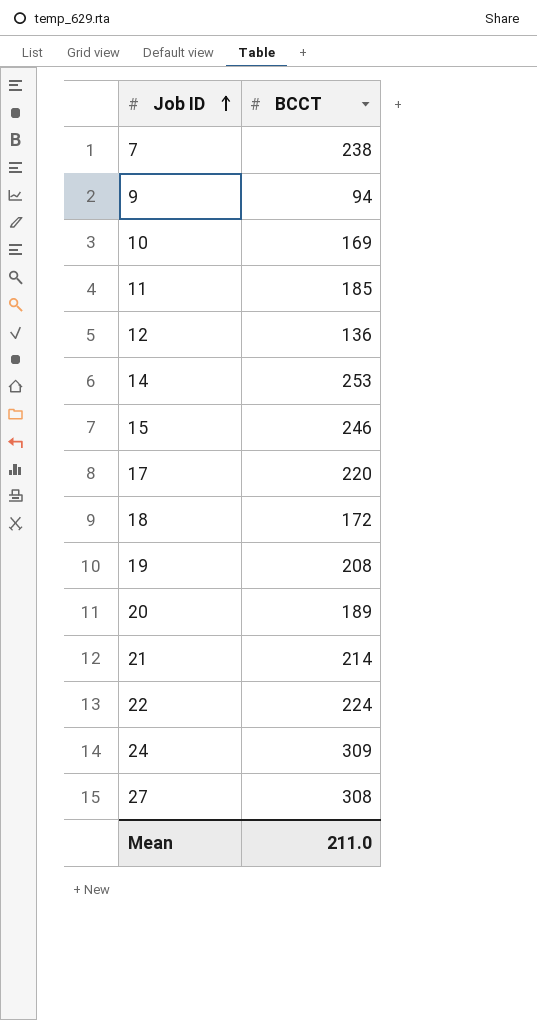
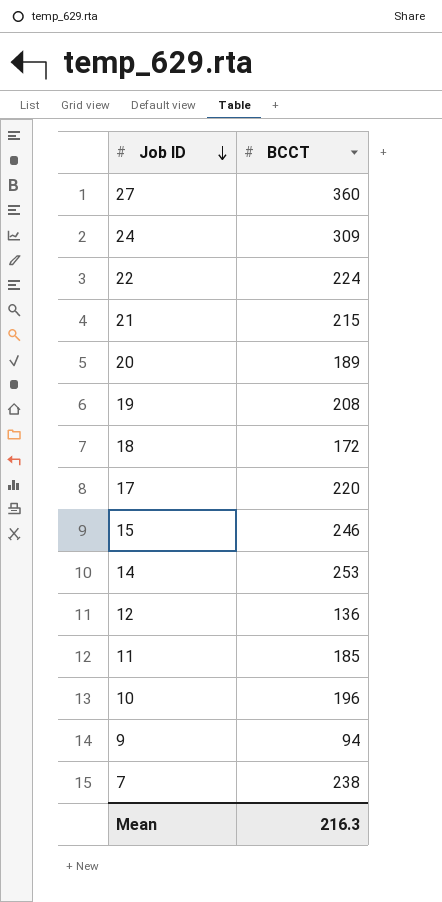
row order: Job ID ascending -> Job ID descending
27 | BCCT: 308 -> 360
21 | BCCT: 214 -> 215
10 | BCCT: 169 -> 196
Mean | BCCT: 211.0 -> 216.3

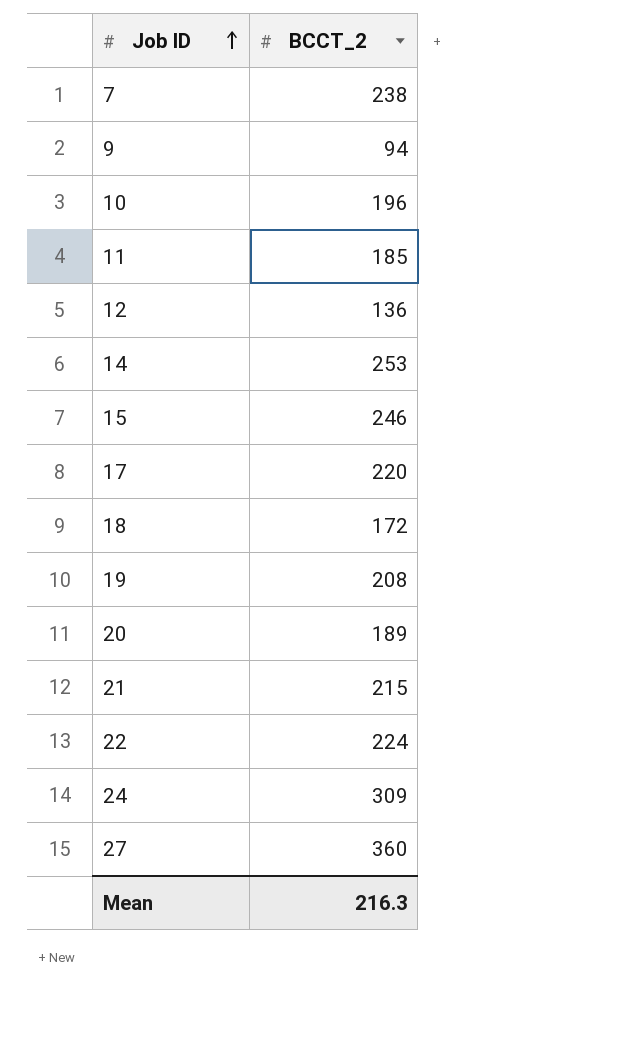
row order: Job ID descending -> Job ID ascending
column name: BCCT -> BCCT_2

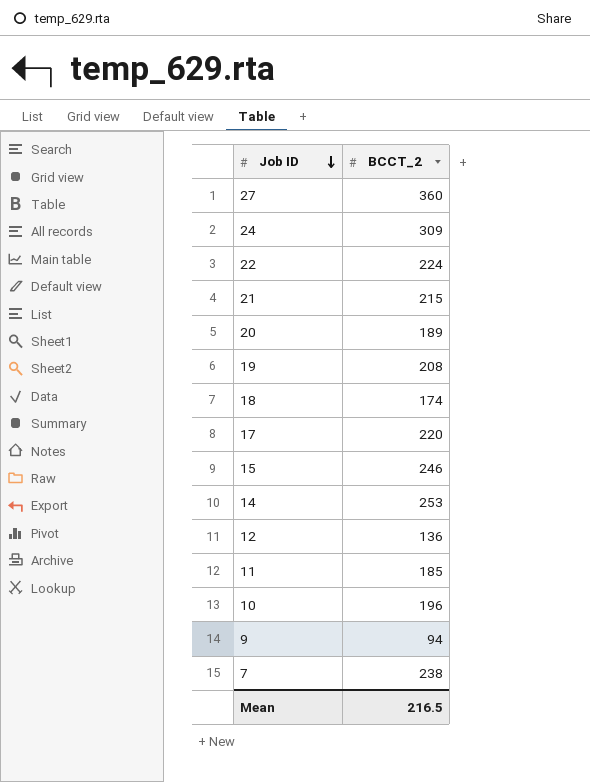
row order: Job ID ascending -> Job ID descending
18 | BCCT_2: 172 -> 174
Mean | BCCT_2: 216.3 -> 216.5

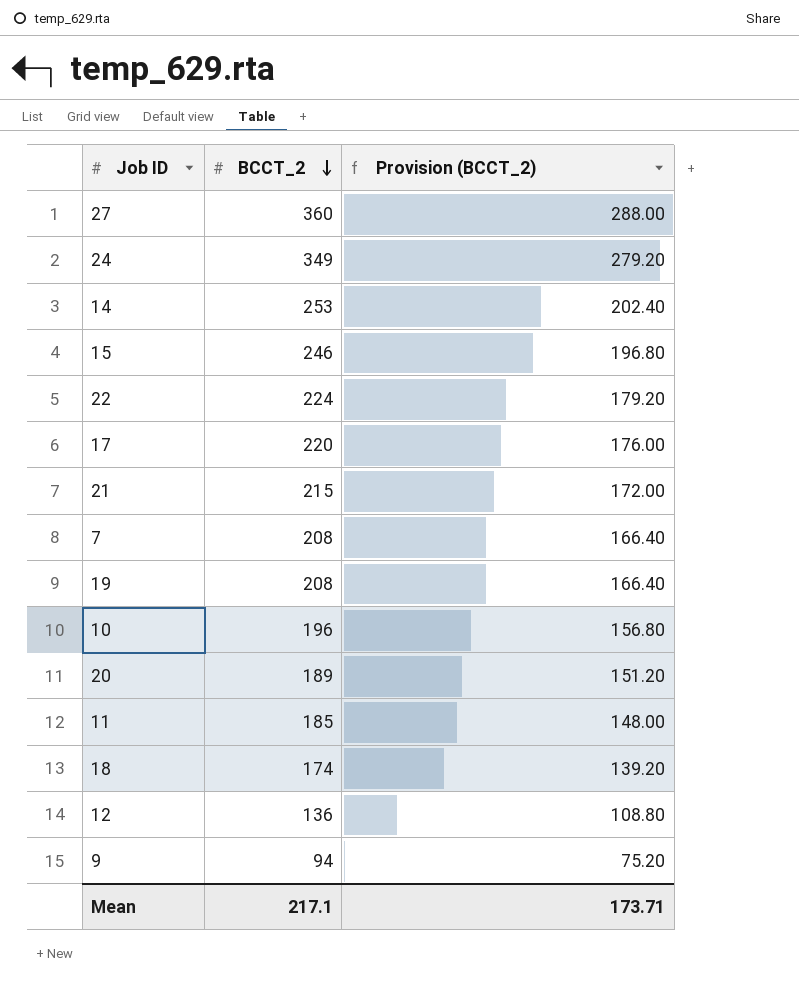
row order: Job ID descending -> BCCT_2 descending
column Provision (BCCT_2) | formula: none -> [BCCT_2] * 0.8
24 | BCCT_2: 309 -> 349
7 | BCCT_2: 238 -> 208
Mean | BCCT_2: 216.5 -> 217.1

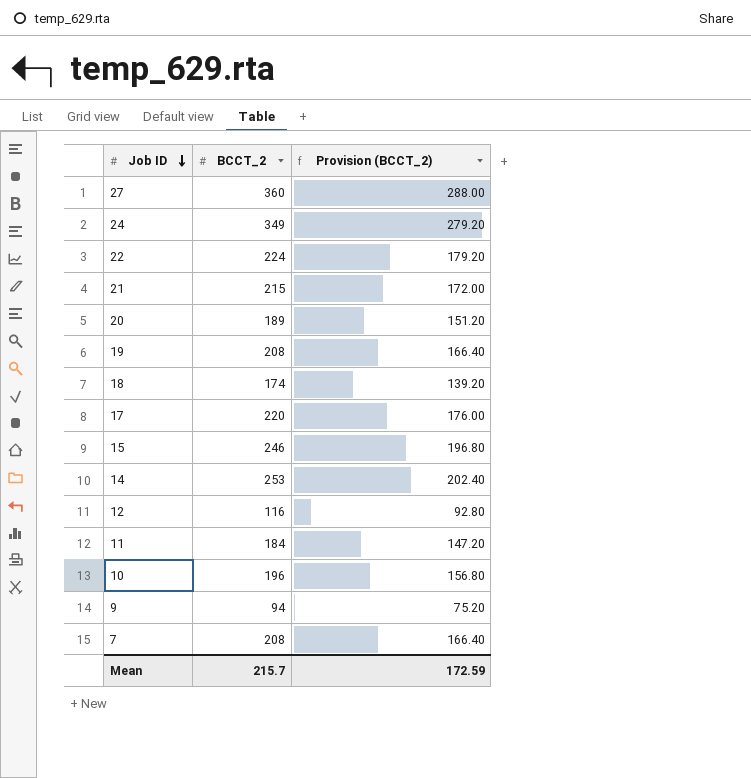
row order: BCCT_2 descending -> Job ID descending
12 | BCCT_2: 136 -> 116
12 | Provision (BCCT_2): 108.80 -> 92.80
11 | BCCT_2: 185 -> 184
11 | Provision (BCCT_2): 148.00 -> 147.20
Mean | BCCT_2: 217.1 -> 215.7
Mean | Provision (BCCT_2): 173.71 -> 172.59

